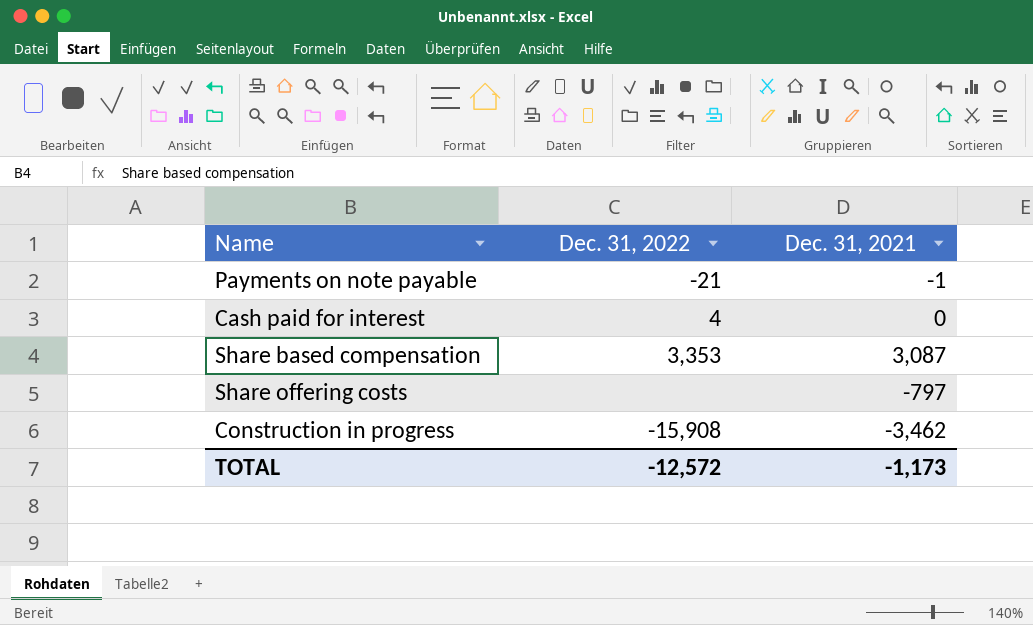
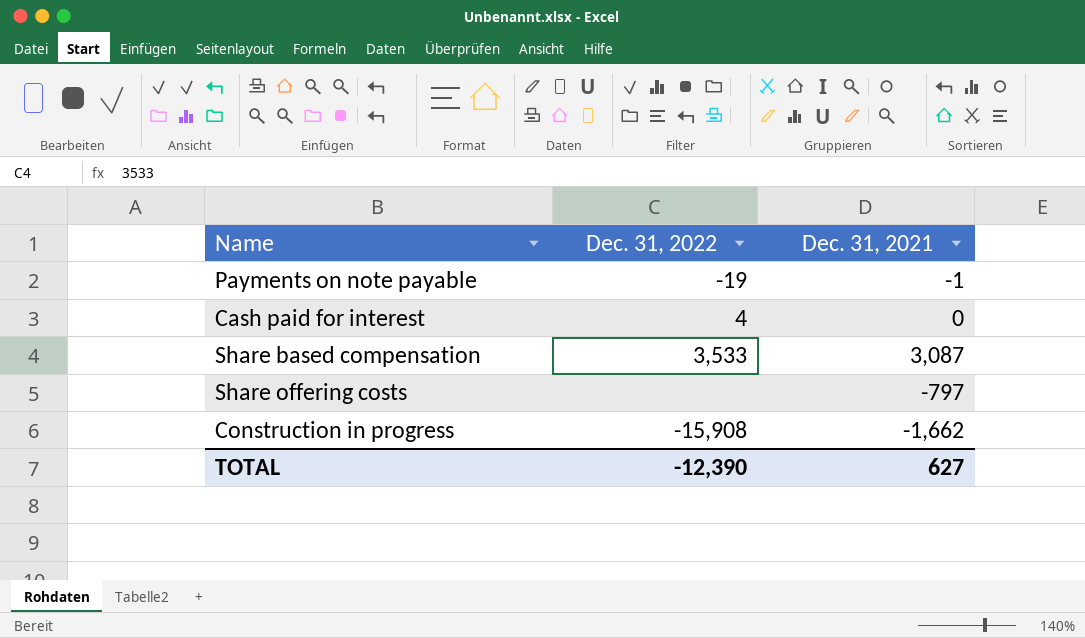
Payments on note payable | Dec. 31, 2022: -21 -> -19
Share based compensation | Dec. 31, 2022: 3,353 -> 3,533
Construction in progress | Dec. 31, 2021: -3,462 -> -1,662
TOTAL | Dec. 31, 2022: -12,572 -> -12,390
TOTAL | Dec. 31, 2021: -1,173 -> 627

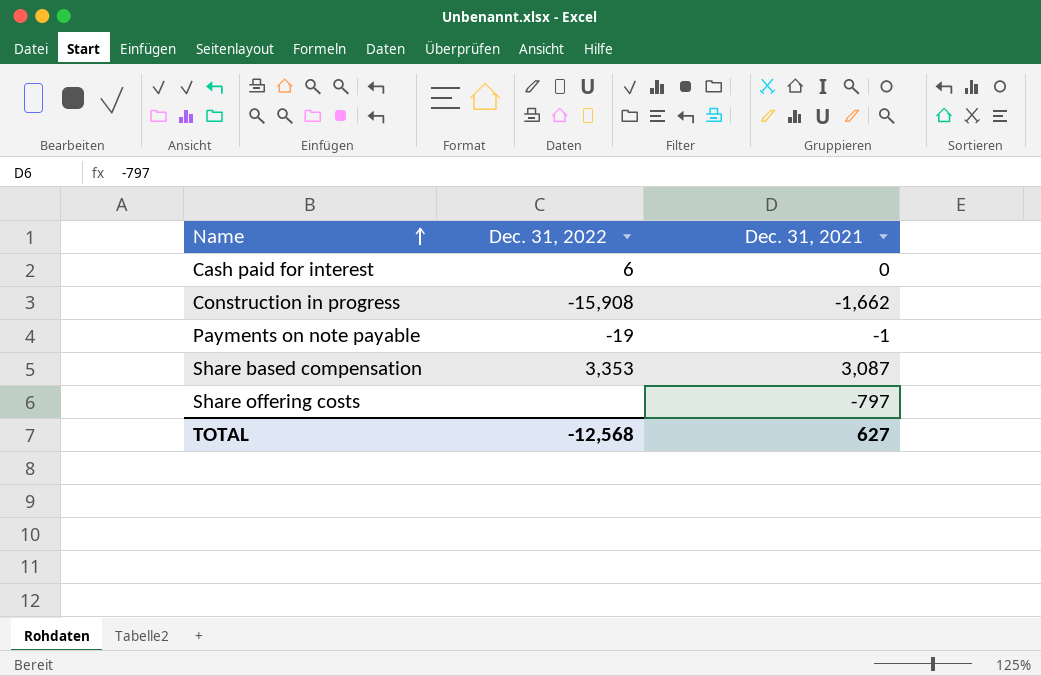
row order: none -> Name ascending
Cash paid for interest | Dec. 31, 2022: 4 -> 6
Share based compensation | Dec. 31, 2022: 3,533 -> 3,353
TOTAL | Dec. 31, 2022: -12,390 -> -12,568

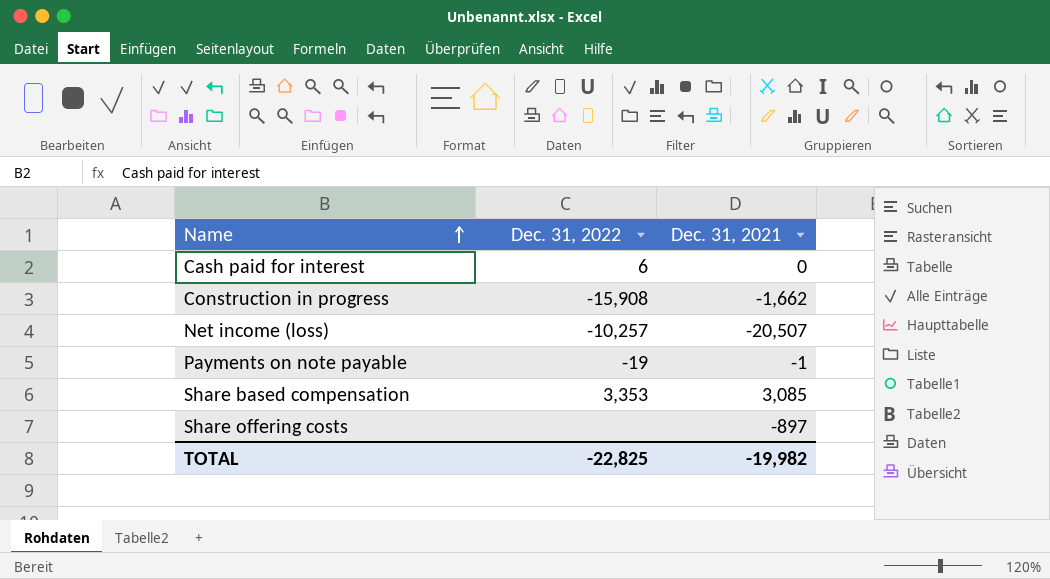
row Net income (loss): none -> -10,257 | -20,507
Share based compensation | Dec. 31, 2021: 3,087 -> 3,085
Share offering costs | Dec. 31, 2021: -797 -> -897
TOTAL | Dec. 31, 2022: -12,568 -> -22,825
TOTAL | Dec. 31, 2021: 627 -> -19,982

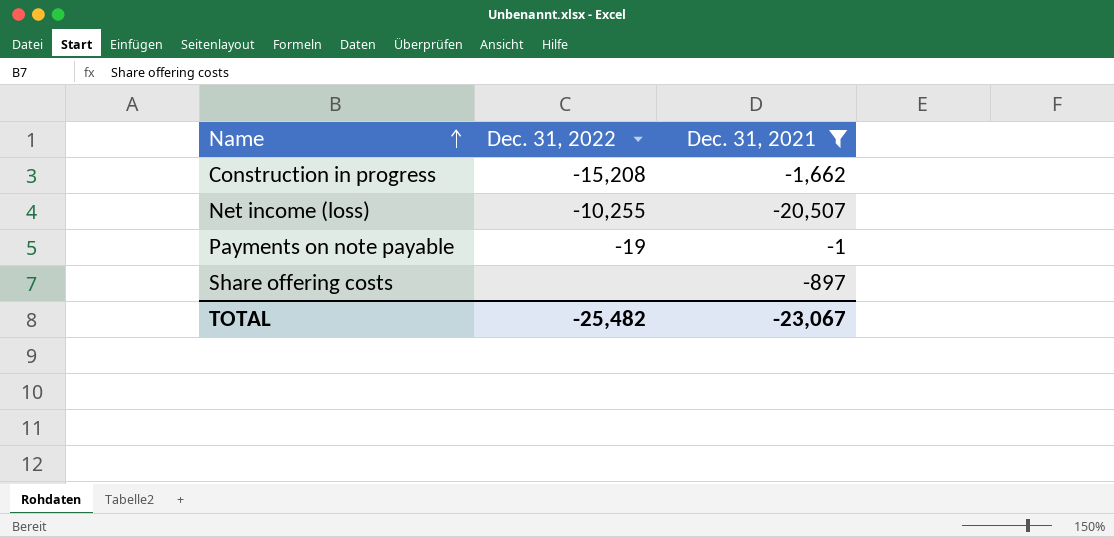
filter: none -> Dec. 31, 2021 <= -1
Construction in progress | Dec. 31, 2022: -15,908 -> -15,208
Net income (loss) | Dec. 31, 2022: -10,257 -> -10,255
TOTAL | Dec. 31, 2022: -22,825 -> -25,482
TOTAL | Dec. 31, 2021: -19,982 -> -23,067

